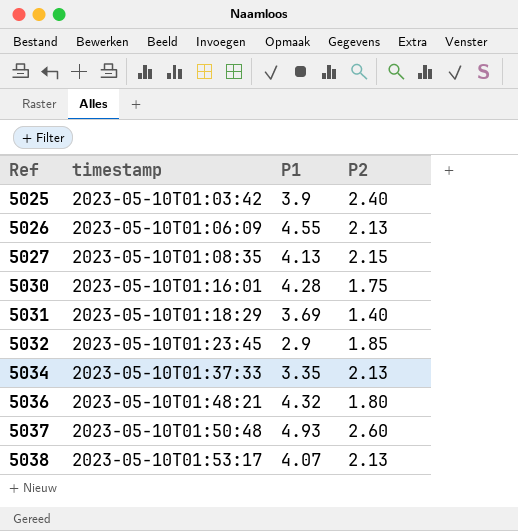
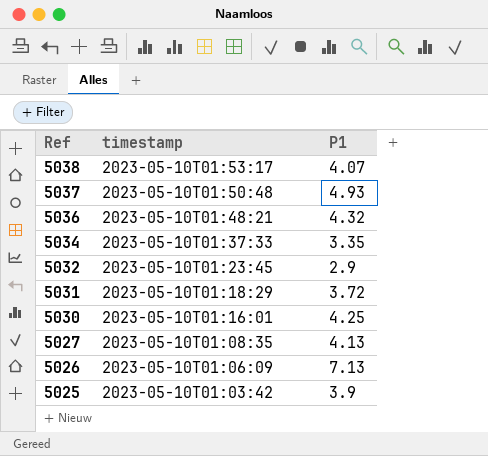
row order: Ref ascending -> Ref descending
column P2 | position: 4 -> none
5031 | P1: 3.69 -> 3.72
5030 | P1: 4.28 -> 4.25
5026 | P1: 4.55 -> 7.13

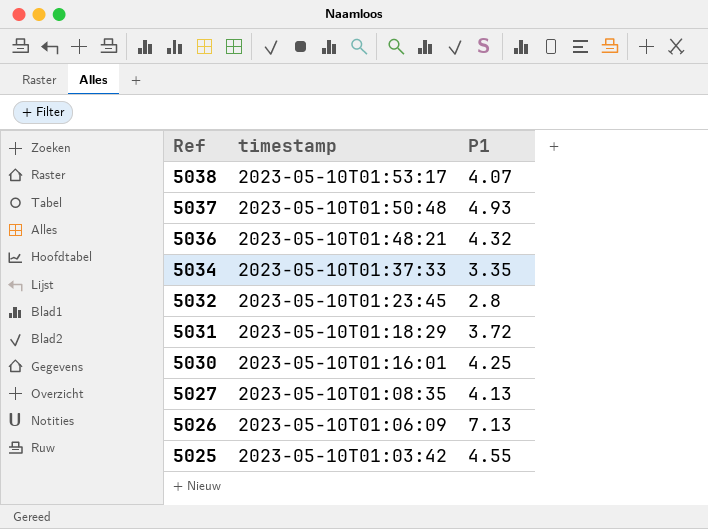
5032 | P1: 2.9 -> 2.8
5025 | P1: 3.9 -> 4.55

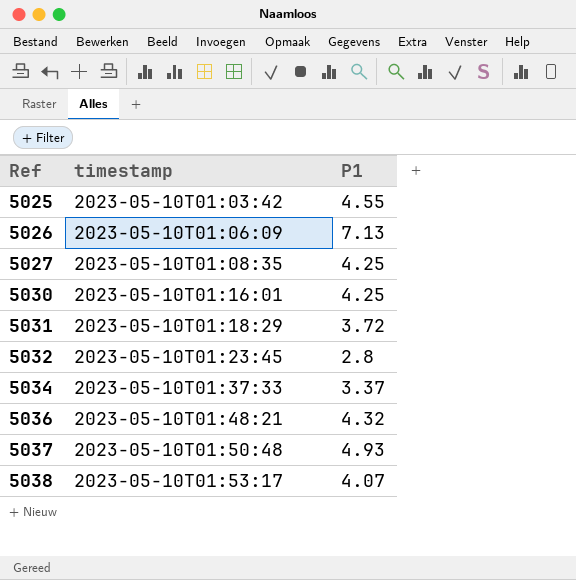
row order: Ref descending -> Ref ascending
5027 | P1: 4.13 -> 4.25
5034 | P1: 3.35 -> 3.37

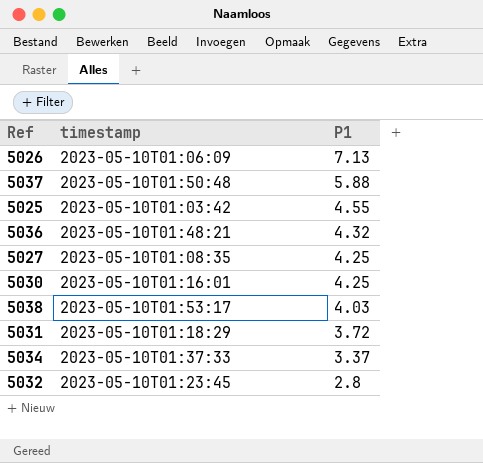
row order: Ref ascending -> P1 descending
5037 | P1: 4.93 -> 5.88
5038 | P1: 4.07 -> 4.03

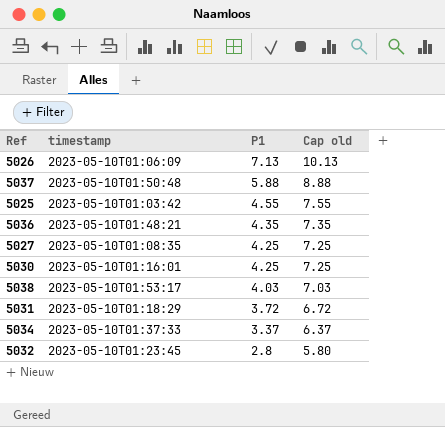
column Cap old | formula: none -> [P1] + 3
5036 | P1: 4.32 -> 4.35

